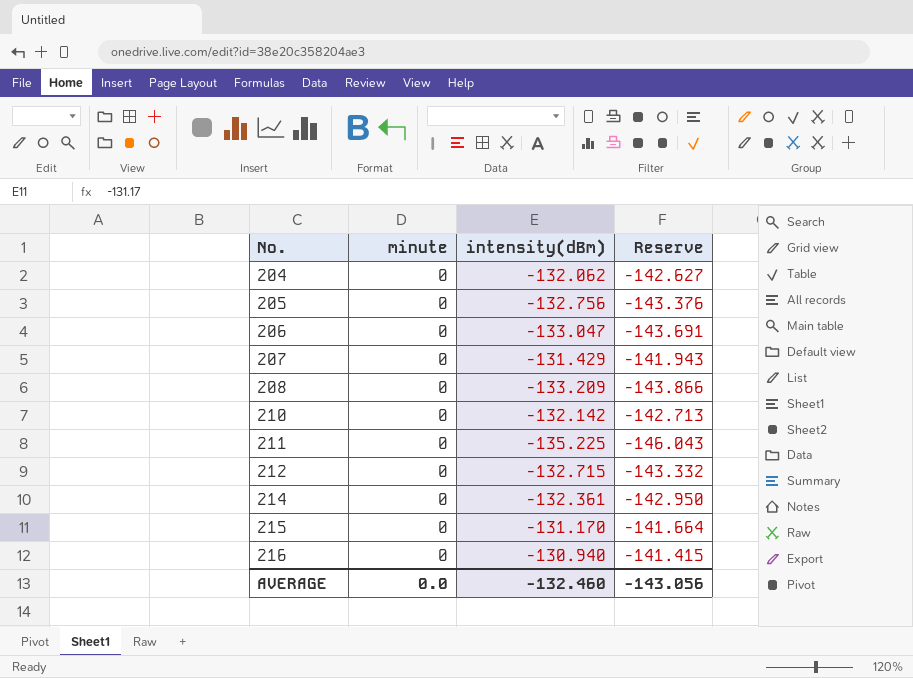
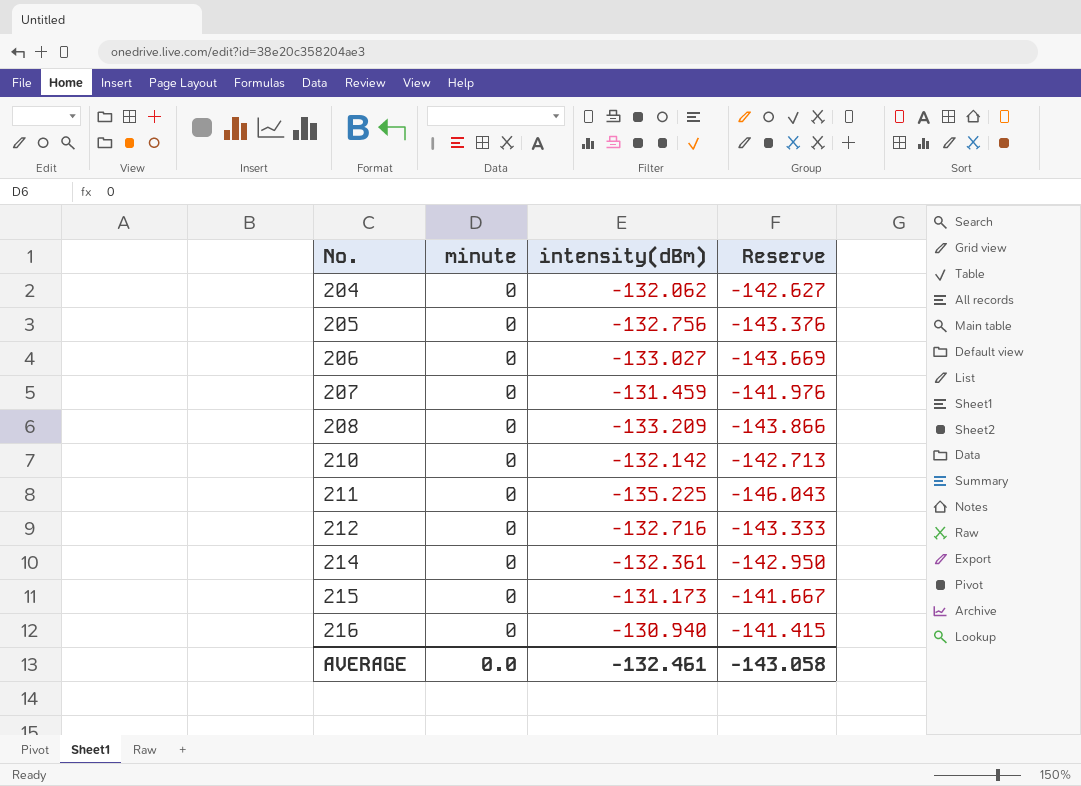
206 | intensity(dBm): -133.047 -> -133.027
206 | Reserve: -143.691 -> -143.669
207 | intensity(dBm): -131.429 -> -131.459
207 | Reserve: -141.943 -> -141.976
212 | intensity(dBm): -132.715 -> -132.716
212 | Reserve: -143.332 -> -143.333
215 | intensity(dBm): -131.170 -> -131.173
215 | Reserve: -141.664 -> -141.667
AVERAGE | intensity(dBm): -132.460 -> -132.461
AVERAGE | Reserve: -143.056 -> -143.058

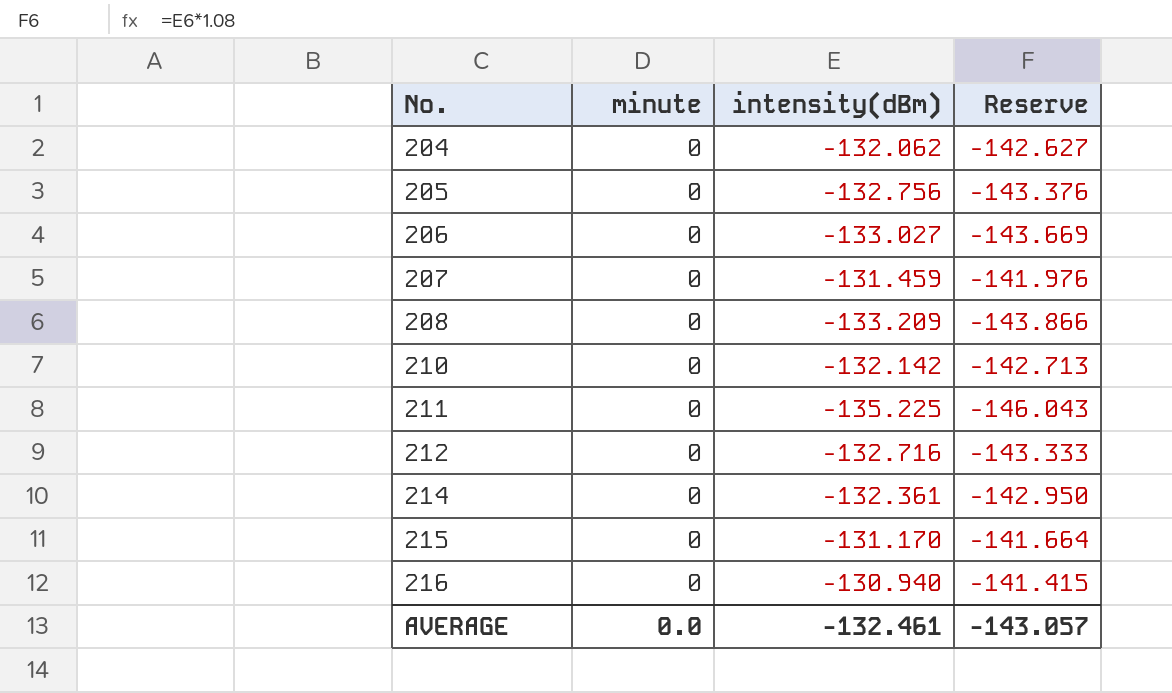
215 | intensity(dBm): -131.173 -> -131.170
215 | Reserve: -141.667 -> -141.664
AVERAGE | Reserve: -143.058 -> -143.057

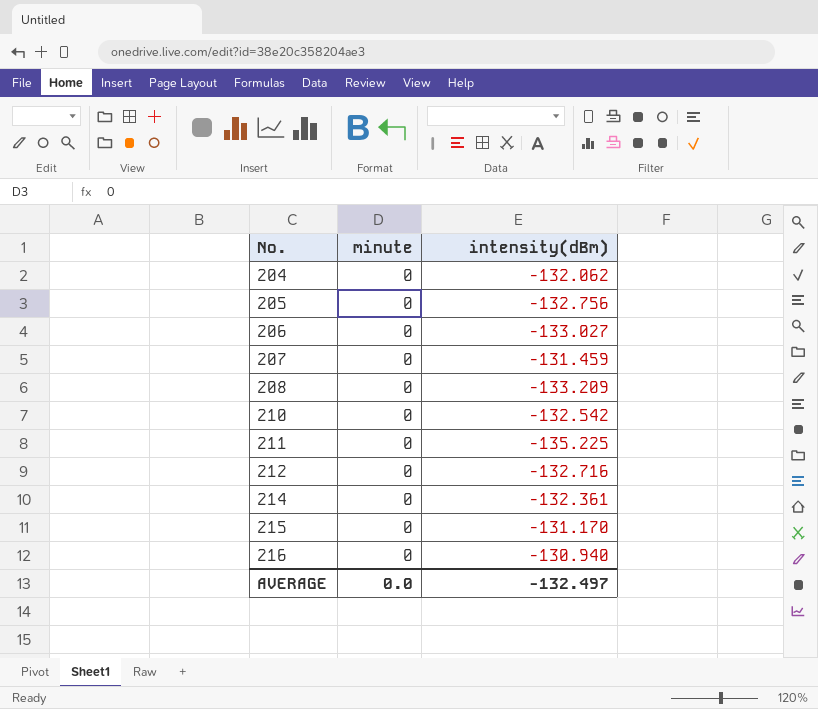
column Reserve | formula: [intensity(dBm)] * 1.08 -> none
210 | intensity(dBm): -132.142 -> -132.542
AVERAGE | intensity(dBm): -132.461 -> -132.497

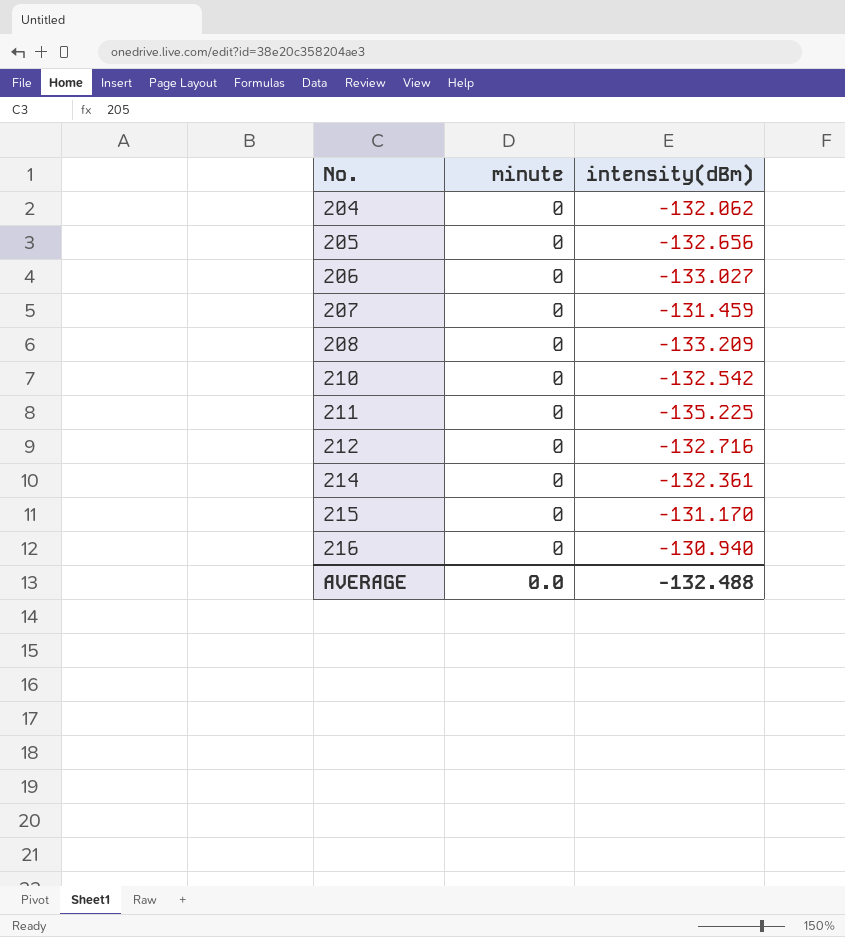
205 | intensity(dBm): -132.756 -> -132.656
AVERAGE | intensity(dBm): -132.497 -> -132.488

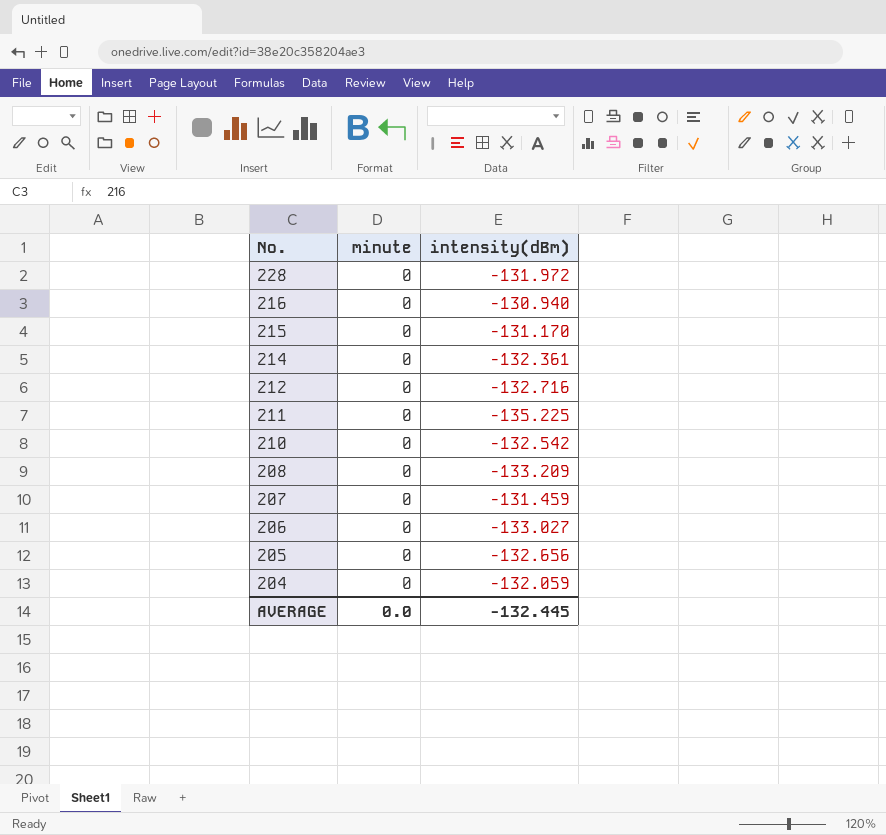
row order: No. ascending -> No. descending
row 228: none -> 0 | -131.972
204 | intensity(dBm): -132.062 -> -132.059
AVERAGE | intensity(dBm): -132.488 -> -132.445

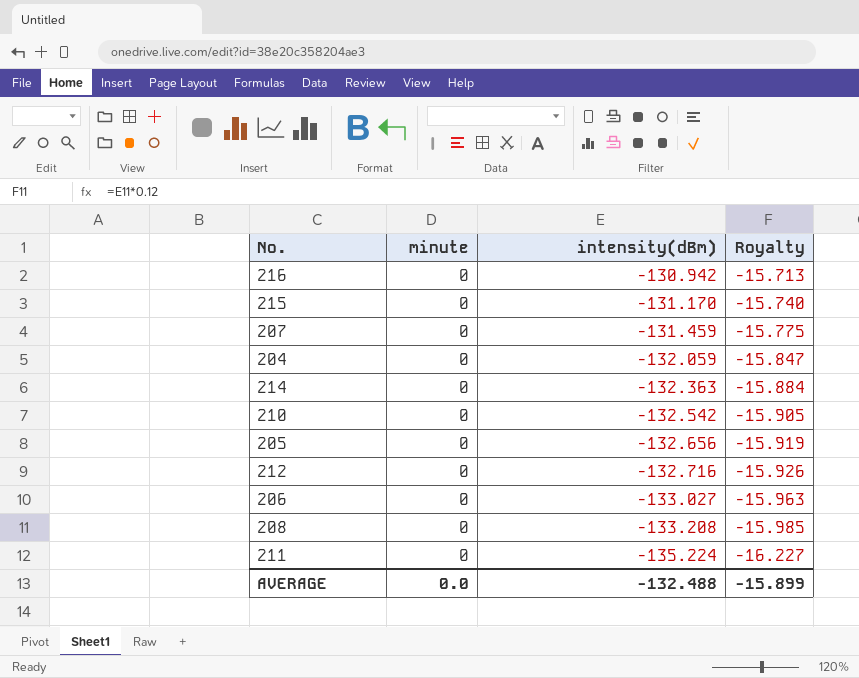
row order: No. descending -> intensity(dBm) descending
column Royalty | formula: none -> [intensity(dBm)] * 0.12
row 228: 0 | -131.972 -> none
216 | intensity(dBm): -130.940 -> -130.942
214 | intensity(dBm): -132.361 -> -132.363
208 | intensity(dBm): -133.209 -> -133.208
211 | intensity(dBm): -135.225 -> -135.224
AVERAGE | intensity(dBm): -132.445 -> -132.488

